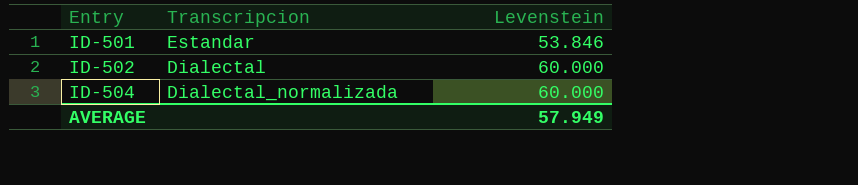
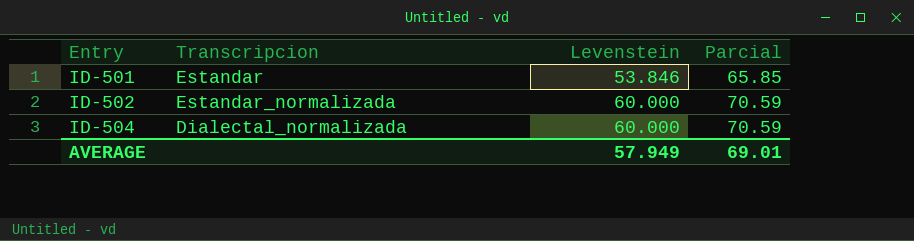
column Parcial | position: none -> 4
ID-502 | Transcripcion: Dialectal -> Estandar_normalizada

